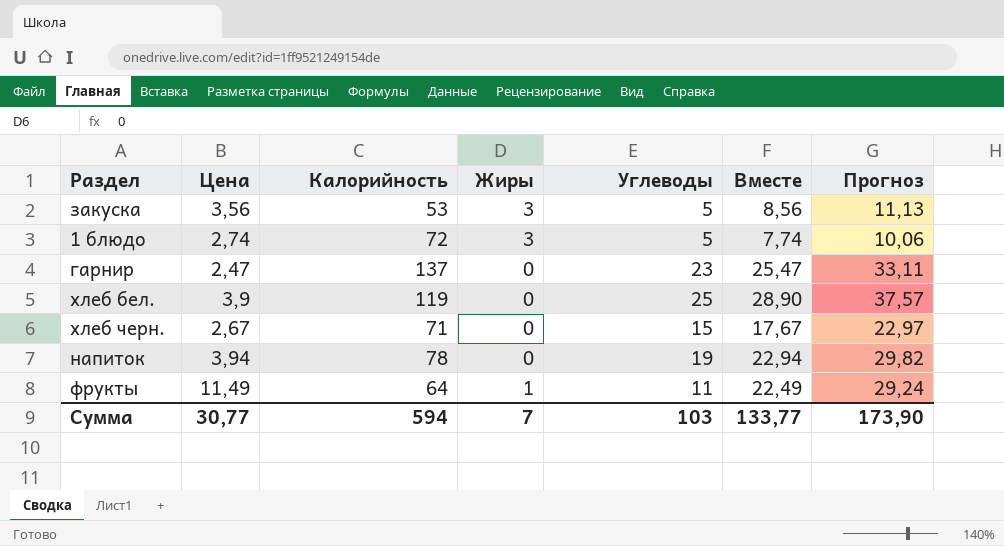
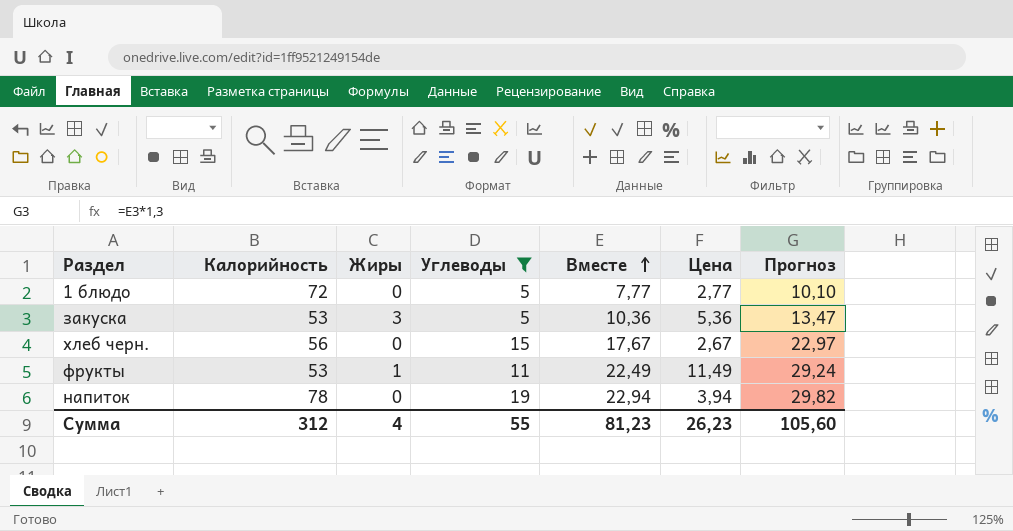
filter: none -> Углеводы <= 19
row order: none -> Вместе ascending
column Цена | position: 2 -> 6
1 блюдо | Жиры: 3 -> 0
1 блюдо | Вместе: 7,74 -> 7,77
1 блюдо | Цена: 2,74 -> 2,77
1 блюдо | Прогноз: 10,06 -> 10,10
закуска | Вместе: 8,56 -> 10,36
закуска | Цена: 3,56 -> 5,36
закуска | Прогноз: 11,13 -> 13,47
хлеб черн. | Калорийность: 71 -> 56
фрукты | Калорийность: 64 -> 53
Сумма | Калорийность: 594 -> 312
Сумма | Жиры: 7 -> 4
Сумма | Углеводы: 103 -> 55
Сумма | Вместе: 133,77 -> 81,23
Сумма | Цена: 30,77 -> 26,23
Сумма | Прогноз: 173,90 -> 105,60

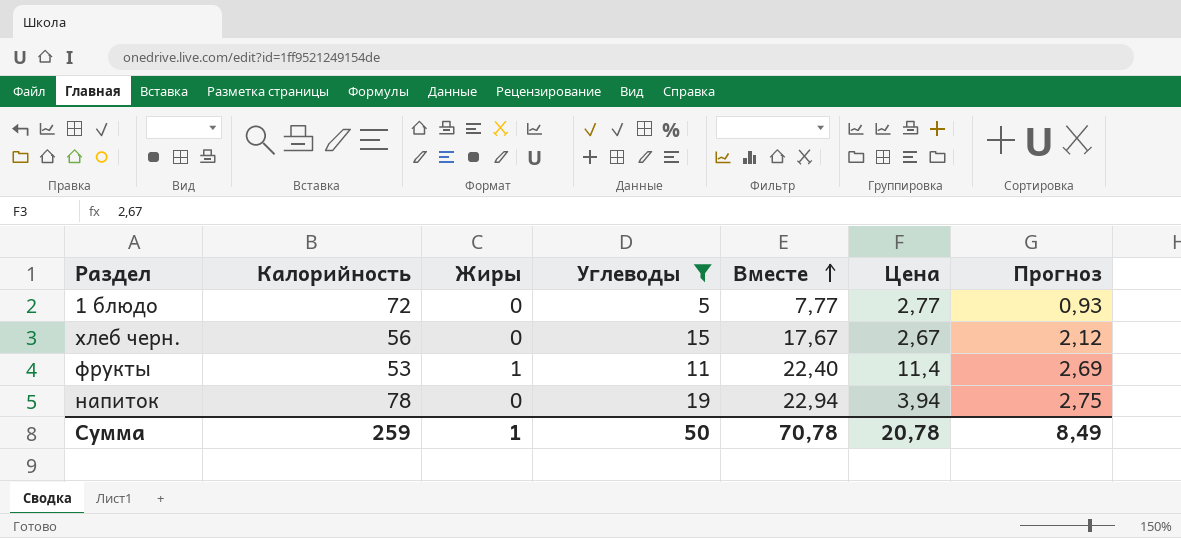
column Прогноз | formula: [Вместе] * 1,3 -> [Вместе] * 0,12
row закуска: 53 | 3 | 5 | 10,36 | 5,36 | 13,47 -> none
фрукты | Вместе: 22,49 -> 22,40
фрукты | Цена: 11,49 -> 11,4
Сумма | Калорийность: 312 -> 259
Сумма | Жиры: 4 -> 1
Сумма | Углеводы: 55 -> 50
Сумма | Вместе: 81,23 -> 70,78
Сумма | Цена: 26,23 -> 20,78
Сумма | Прогноз: 105,60 -> 8,49

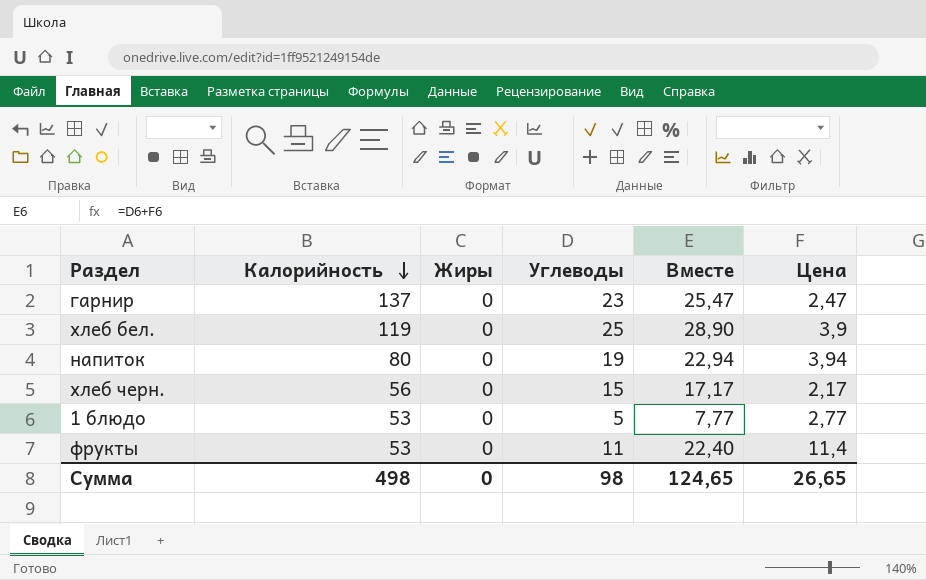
filter: Углеводы <= 19 -> none
row order: Вместе ascending -> Калорийность descending
column Прогноз | formula: [Вместе] * 0,12 -> none
напиток | Калорийность: 78 -> 80
хлеб черн. | Вместе: 17,67 -> 17,17
хлеб черн. | Цена: 2,67 -> 2,17
1 блюдо | Калорийность: 72 -> 53
фрукты | Жиры: 1 -> 0
Сумма | Калорийность: 259 -> 498
Сумма | Жиры: 1 -> 0
Сумма | Углеводы: 50 -> 98
Сумма | Вместе: 70,78 -> 124,65
Сумма | Цена: 20,78 -> 26,65

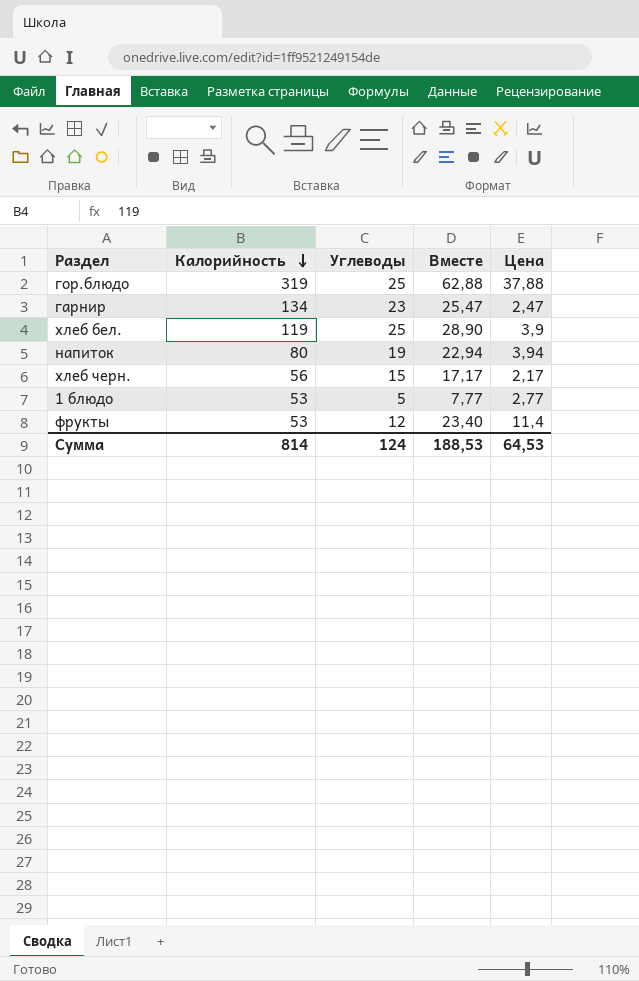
column Жиры | position: 3 -> none
row гор.блюдо: none -> 319 | 25 | 62,88 | 37,88
гарнир | Калорийность: 137 -> 134
фрукты | Углеводы: 11 -> 12
фрукты | Вместе: 22,40 -> 23,40
Сумма | Калорийность: 498 -> 814
Сумма | Углеводы: 98 -> 124
Сумма | Вместе: 124,65 -> 188,53
Сумма | Цена: 26,65 -> 64,53

